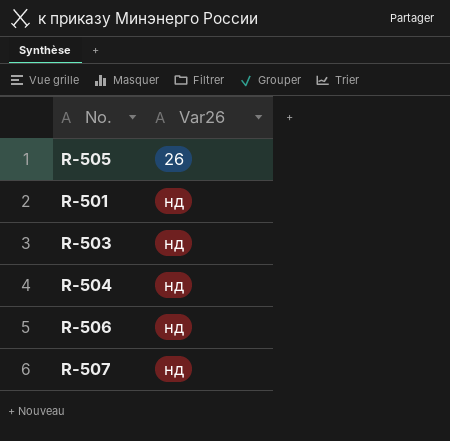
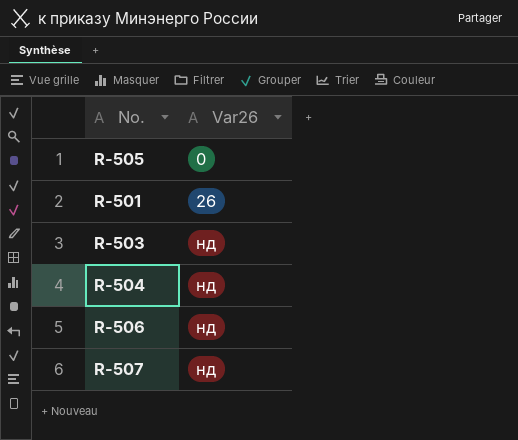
R-505 | Var26: 26 -> 0
R-501 | Var26: нд -> 26

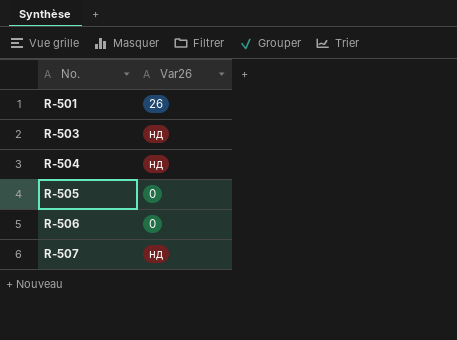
row order: Var26 ascending -> No. ascending
R-506 | Var26: нд -> 0

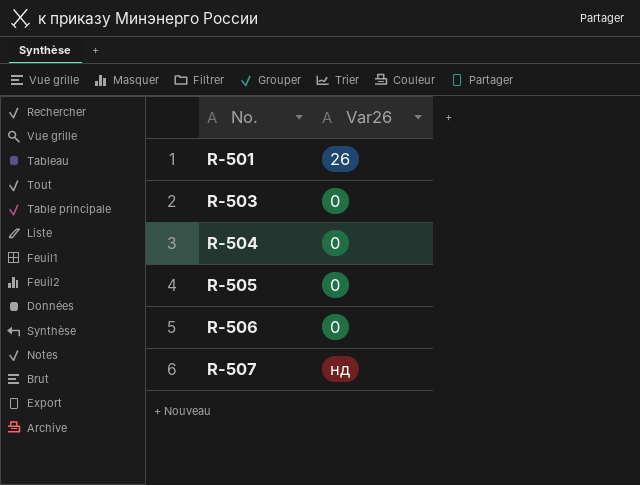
R-503 | Var26: нд -> 0
R-504 | Var26: нд -> 0

